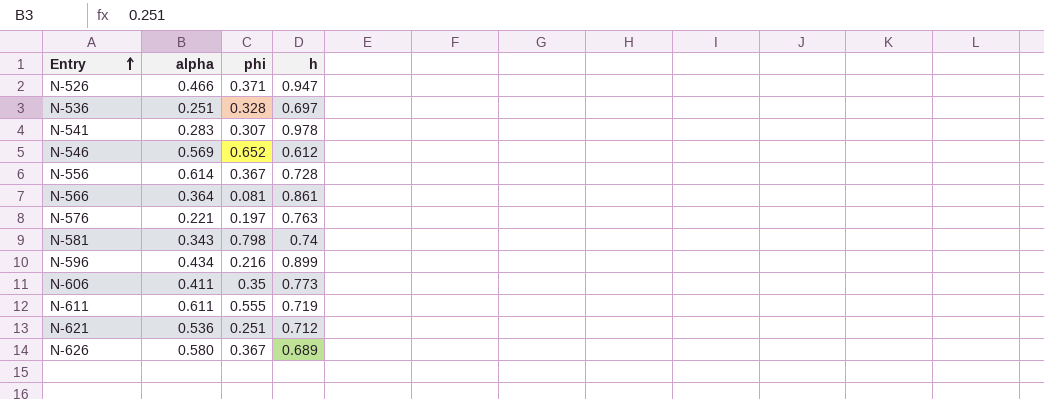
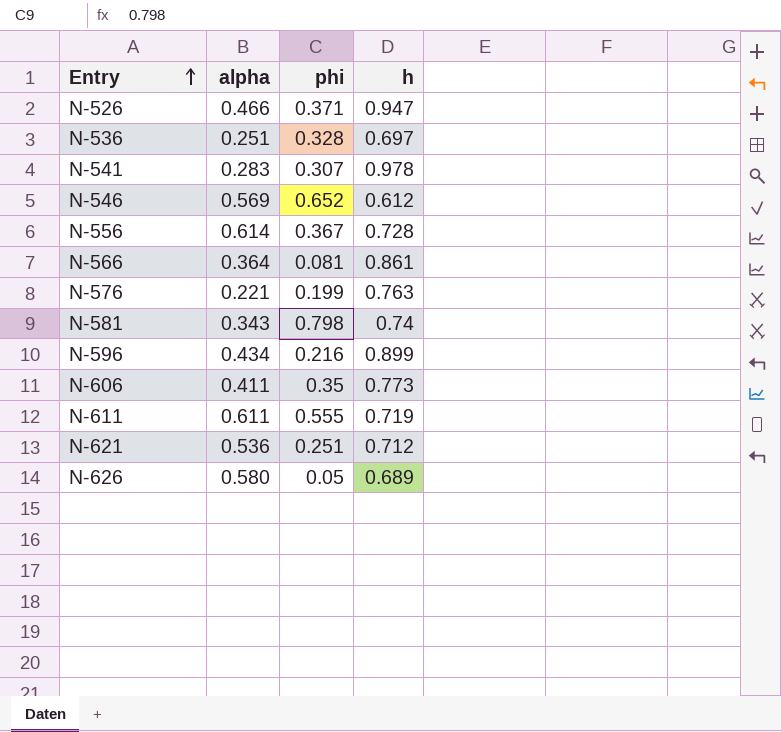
N-576 | phi: 0.197 -> 0.199
N-626 | phi: 0.367 -> 0.05

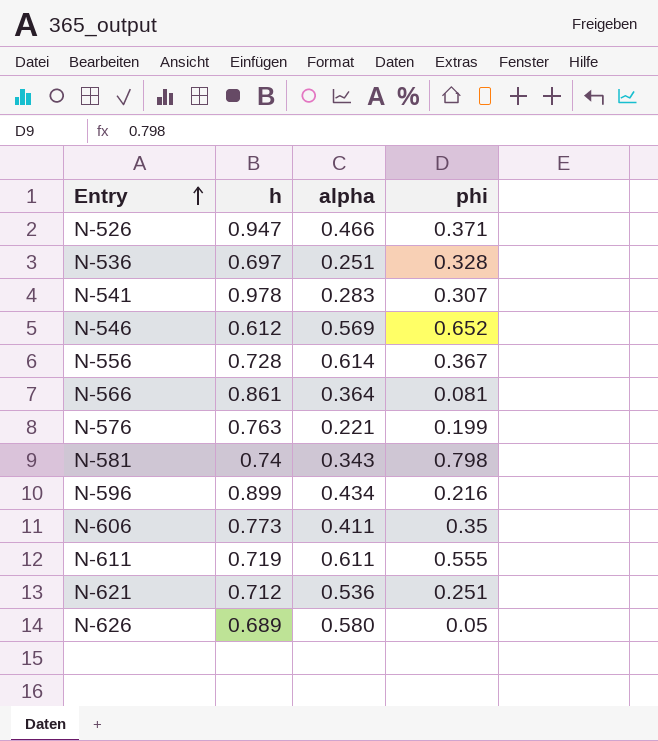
column h | position: 4 -> 2

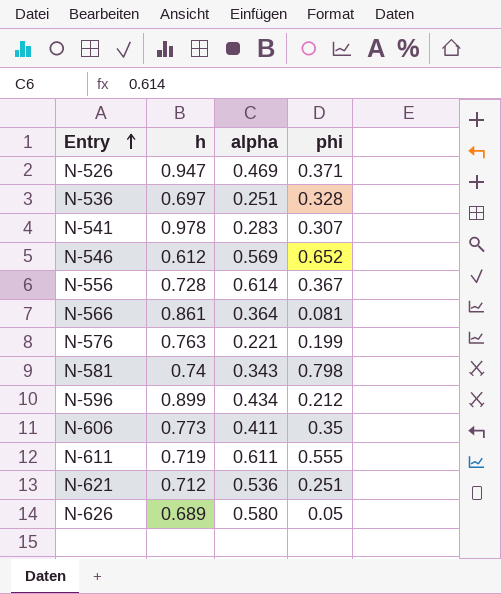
N-526 | alpha: 0.466 -> 0.469
N-596 | phi: 0.216 -> 0.212

